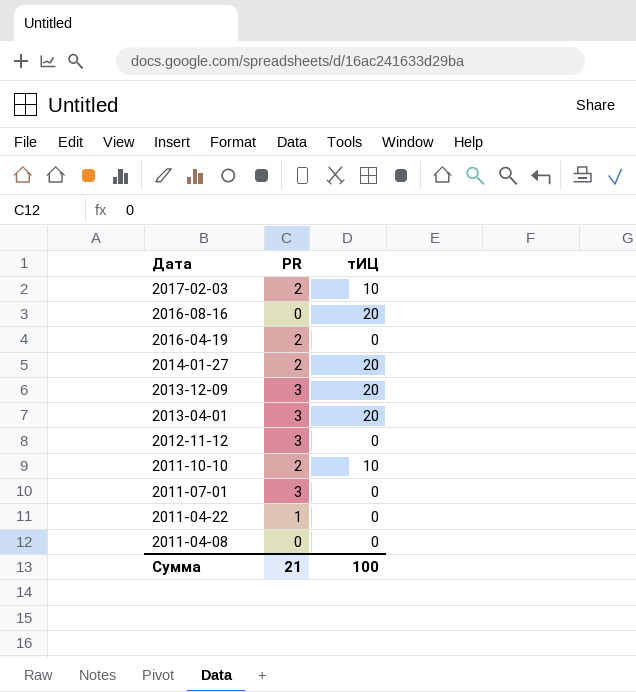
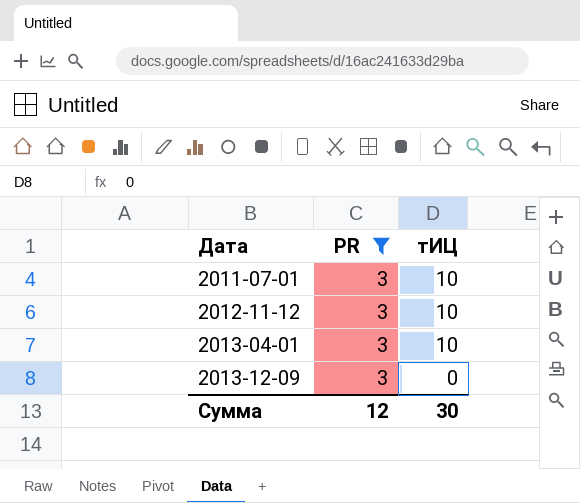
filter: none -> PR = 3
row order: Дата descending -> Дата ascending
2011-07-01 | тИЦ: 0 -> 10
2012-11-12 | тИЦ: 0 -> 10
2013-04-01 | тИЦ: 20 -> 10
2013-12-09 | тИЦ: 20 -> 0
Сумма | PR: 21 -> 12
Сумма | тИЦ: 100 -> 30

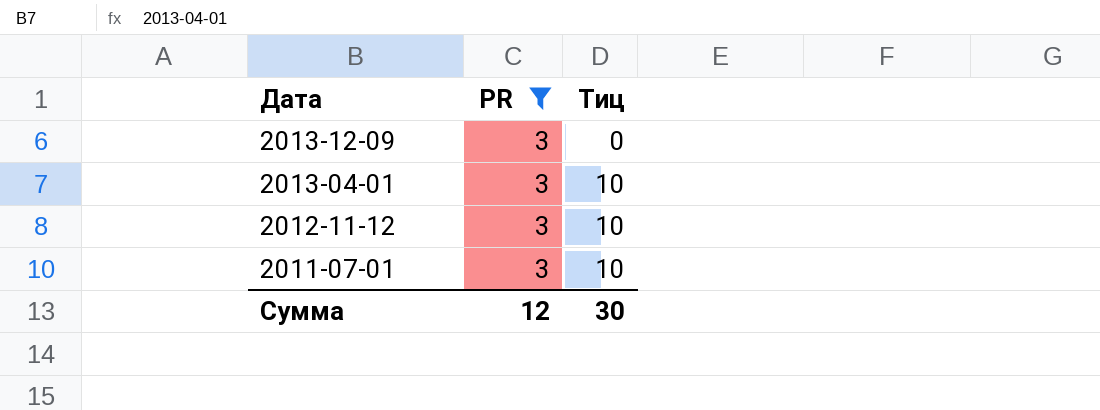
row order: Дата ascending -> Дата descending
column name: тИЦ -> Тиц

